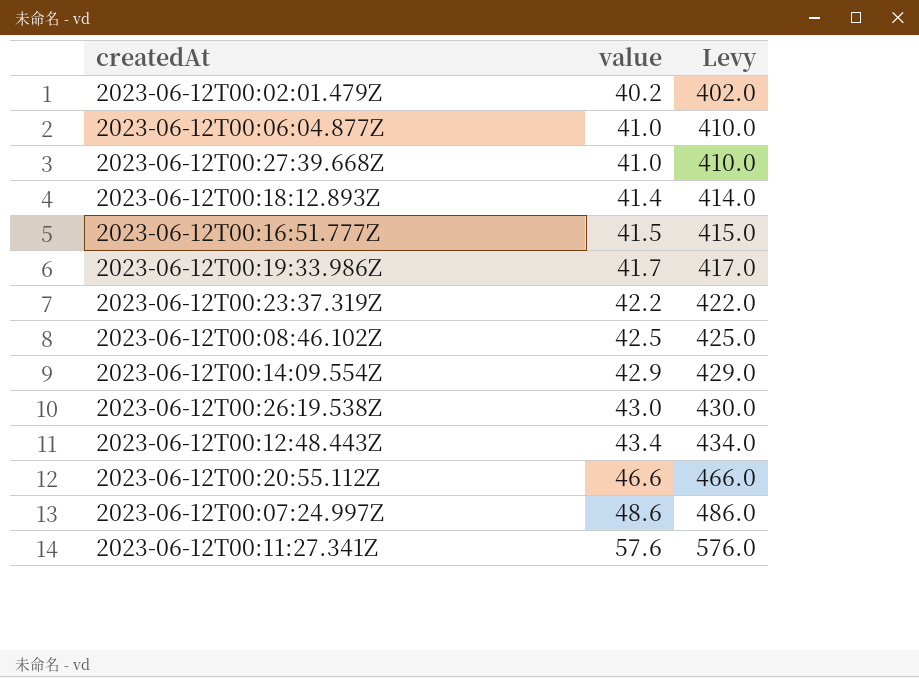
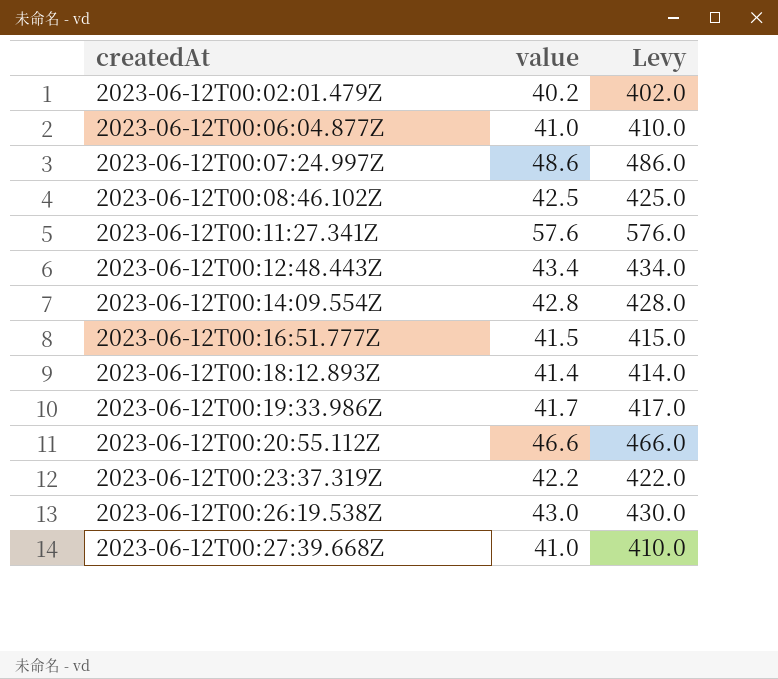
row order: value ascending -> createdAt ascending
2023-06-12T00:14:09.554Z | value: 42.9 -> 42.8
2023-06-12T00:14:09.554Z | Levy: 429.0 -> 428.0

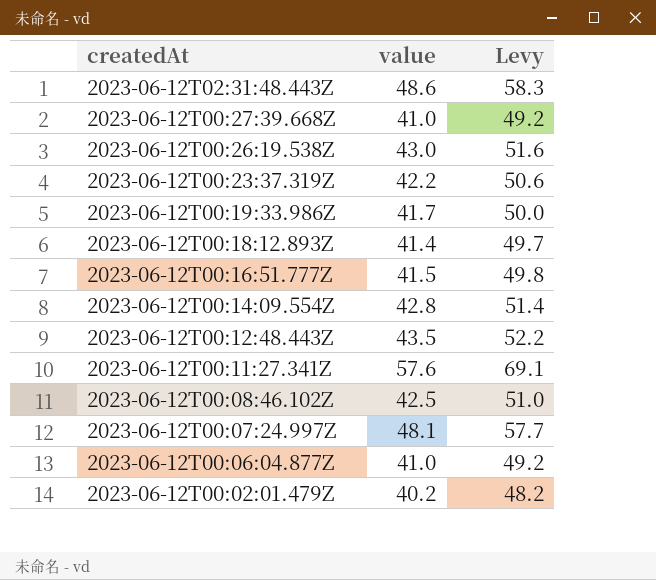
row order: createdAt ascending -> createdAt descending
column Levy | formula: [value] * 10 -> [value] * 1.2
row 2023-06-12T00:20:55.112Z: 46.6 | 466.0 -> none
row 2023-06-12T02:31:48.443Z: none -> 48.6 | 58.3
2023-06-12T00:12:48.443Z | value: 43.4 -> 43.5
2023-06-12T00:07:24.997Z | value: 48.6 -> 48.1

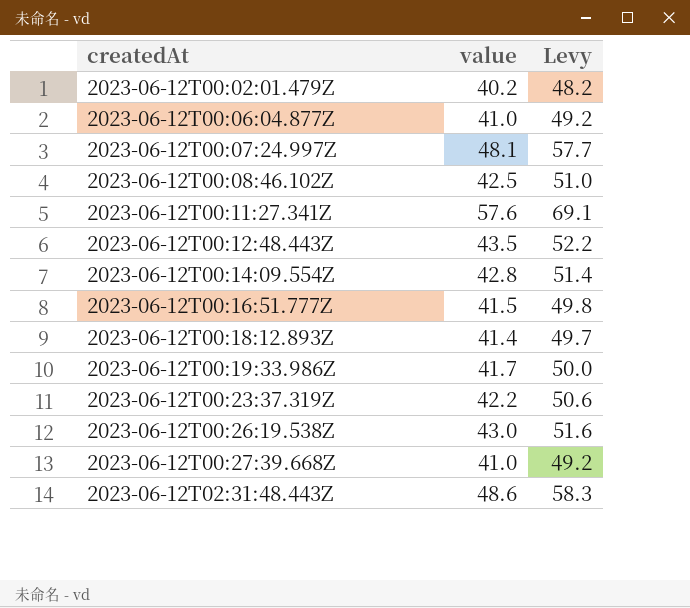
row order: createdAt descending -> createdAt ascending

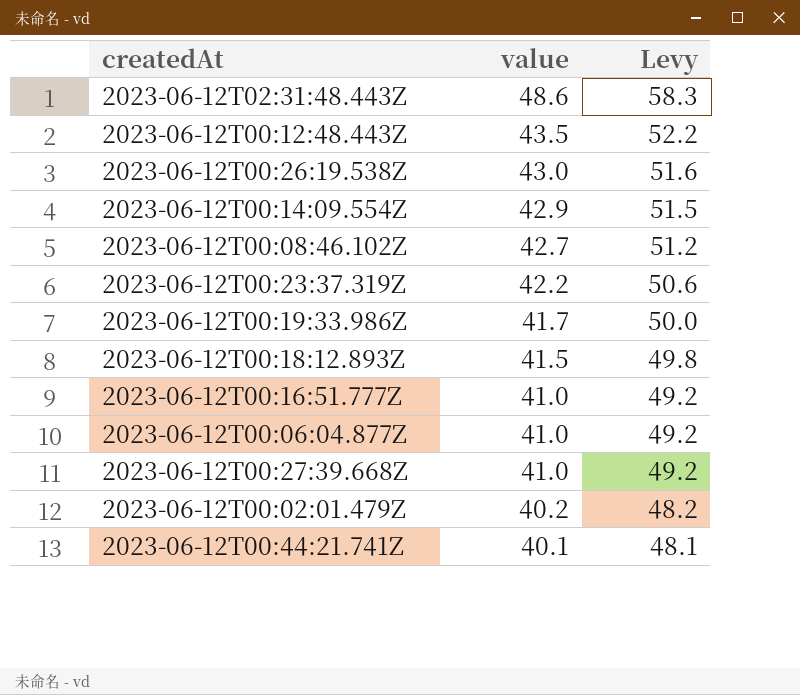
row order: createdAt ascending -> value descending
row 2023-06-12T00:07:24.997Z: 48.1 | 57.7 -> none
row 2023-06-12T00:11:27.341Z: 57.6 | 69.1 -> none
2023-06-12T00:14:09.554Z | value: 42.8 -> 42.9
2023-06-12T00:14:09.554Z | Levy: 51.4 -> 51.5
2023-06-12T00:08:46.102Z | value: 42.5 -> 42.7
2023-06-12T00:08:46.102Z | Levy: 51.0 -> 51.2
2023-06-12T00:18:12.893Z | value: 41.4 -> 41.5
2023-06-12T00:18:12.893Z | Levy: 49.7 -> 49.8
2023-06-12T00:16:51.777Z | value: 41.5 -> 41.0
2023-06-12T00:16:51.777Z | Levy: 49.8 -> 49.2
row 2023-06-12T00:44:21.741Z: none -> 40.1 | 48.1

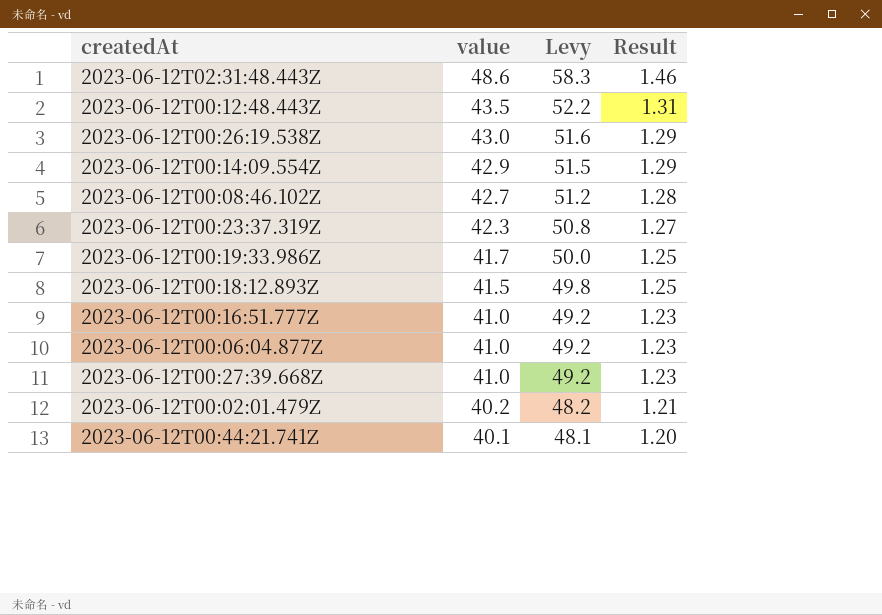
column Result | formula: none -> [value] * 0.03
2023-06-12T00:23:37.319Z | value: 42.2 -> 42.3
2023-06-12T00:23:37.319Z | Levy: 50.6 -> 50.8

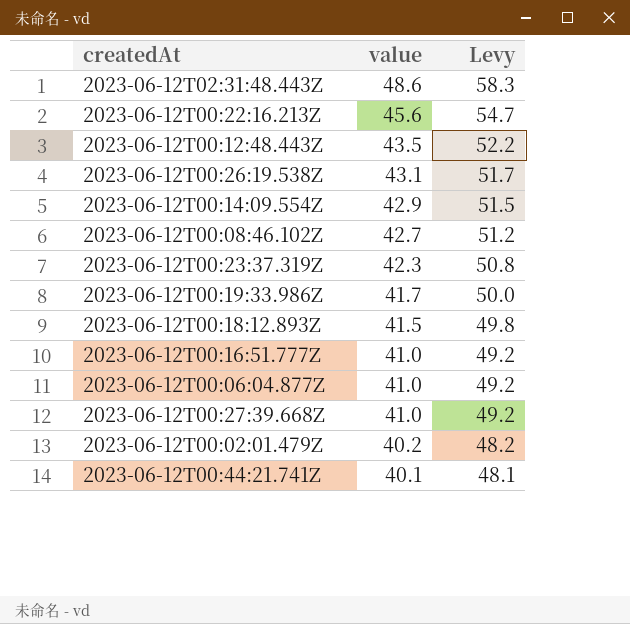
column Result | formula: [value] * 0.03 -> none
row 2023-06-12T00:22:16.213Z: none -> 45.6 | 54.7
2023-06-12T00:26:19.538Z | value: 43.0 -> 43.1
2023-06-12T00:26:19.538Z | Levy: 51.6 -> 51.7

